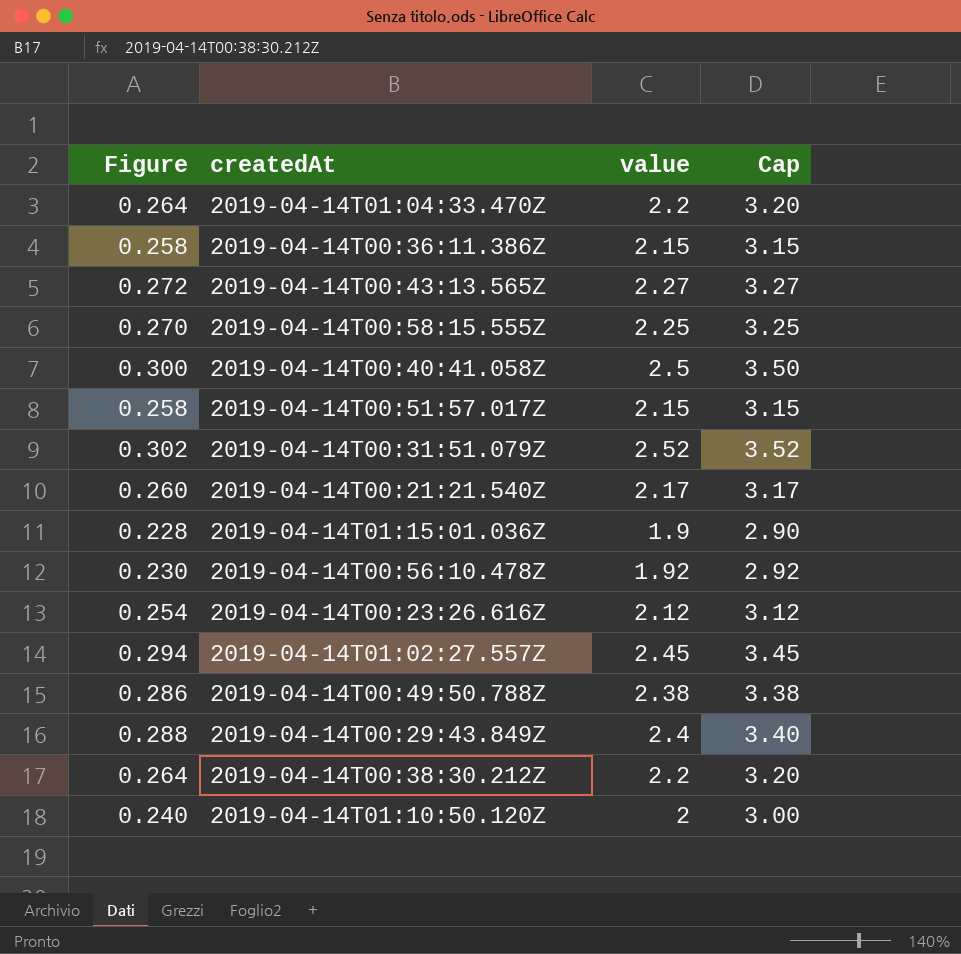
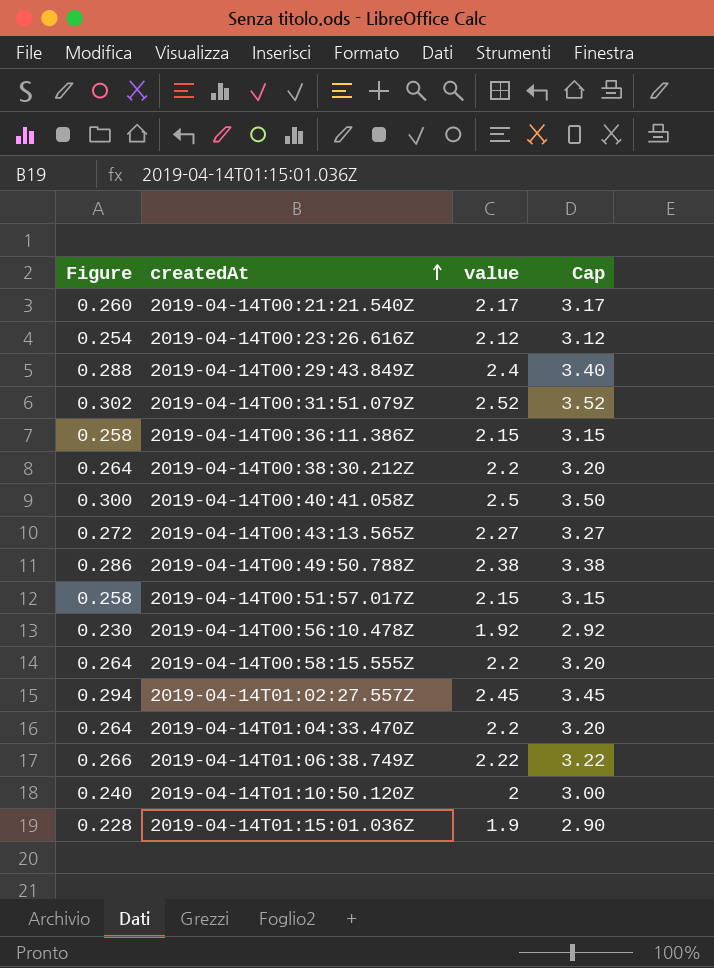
row order: none -> createdAt ascending
2019-04-14T00:58:15.555Z | Figure: 0.270 -> 0.264
2019-04-14T00:58:15.555Z | value: 2.25 -> 2.2
2019-04-14T00:58:15.555Z | Cap: 3.25 -> 3.20
row 2019-04-14T01:06:38.749Z: none -> 0.266 | 2.22 | 3.22

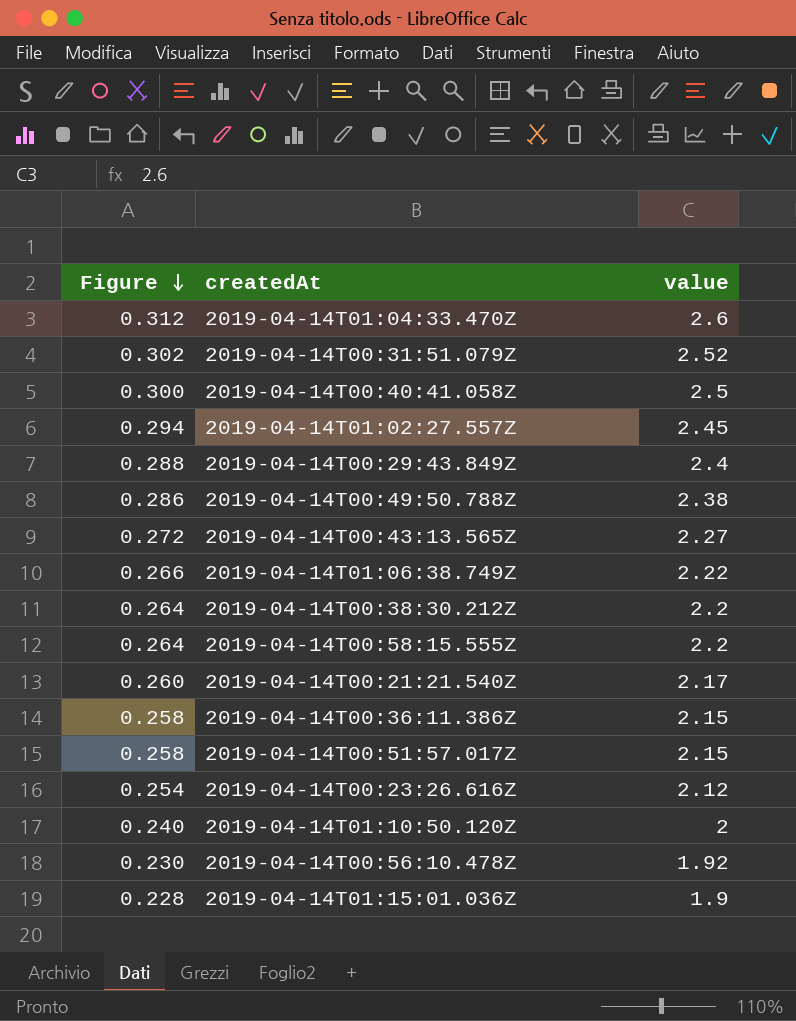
row order: createdAt ascending -> Figure descending
column Cap | formula: [value] + 1 -> none
2019-04-14T01:04:33.470Z | Figure: 0.264 -> 0.312
2019-04-14T01:04:33.470Z | value: 2.2 -> 2.6

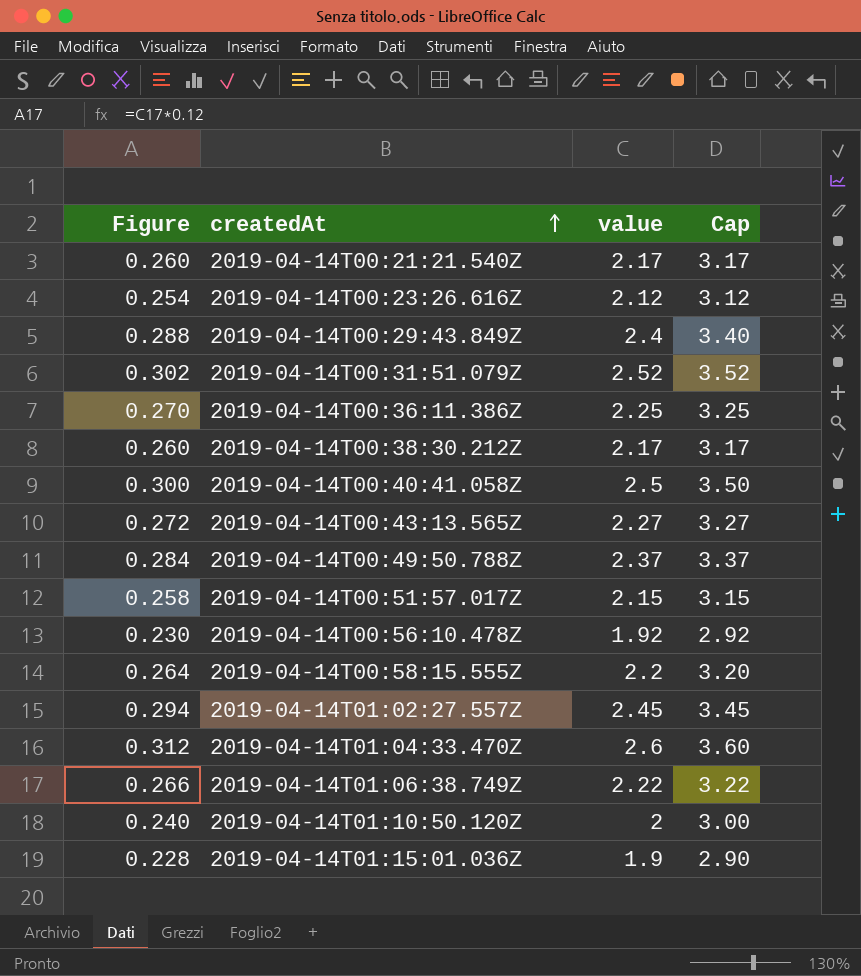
row order: Figure descending -> createdAt ascending
column Cap | formula: none -> [value] + 1
2019-04-14T00:36:11.386Z | Figure: 0.258 -> 0.270
2019-04-14T00:36:11.386Z | value: 2.15 -> 2.25
2019-04-14T00:38:30.212Z | Figure: 0.264 -> 0.260
2019-04-14T00:38:30.212Z | value: 2.2 -> 2.17
2019-04-14T00:49:50.788Z | Figure: 0.286 -> 0.284
2019-04-14T00:49:50.788Z | value: 2.38 -> 2.37

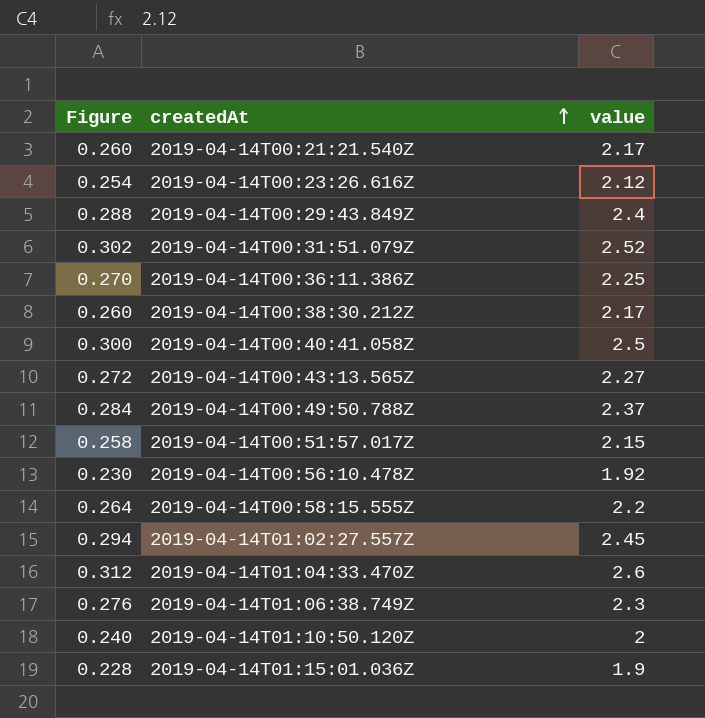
column Cap | formula: [value] + 1 -> none
2019-04-14T01:06:38.749Z | Figure: 0.266 -> 0.276
2019-04-14T01:06:38.749Z | value: 2.22 -> 2.3

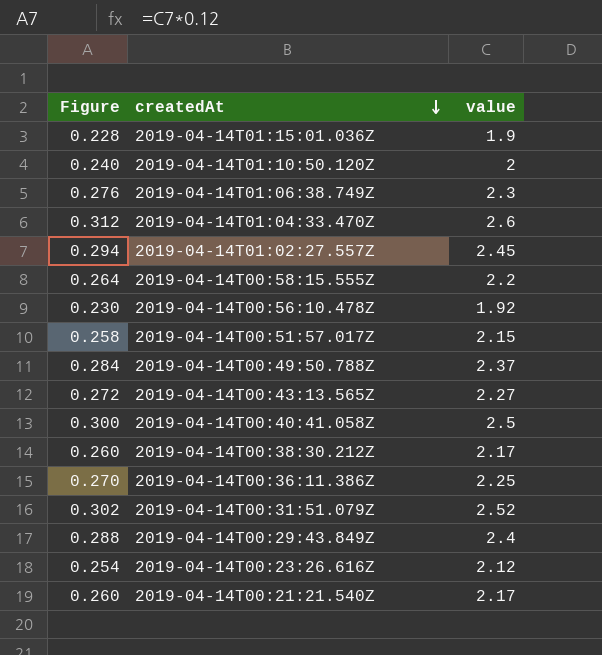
row order: createdAt ascending -> createdAt descending

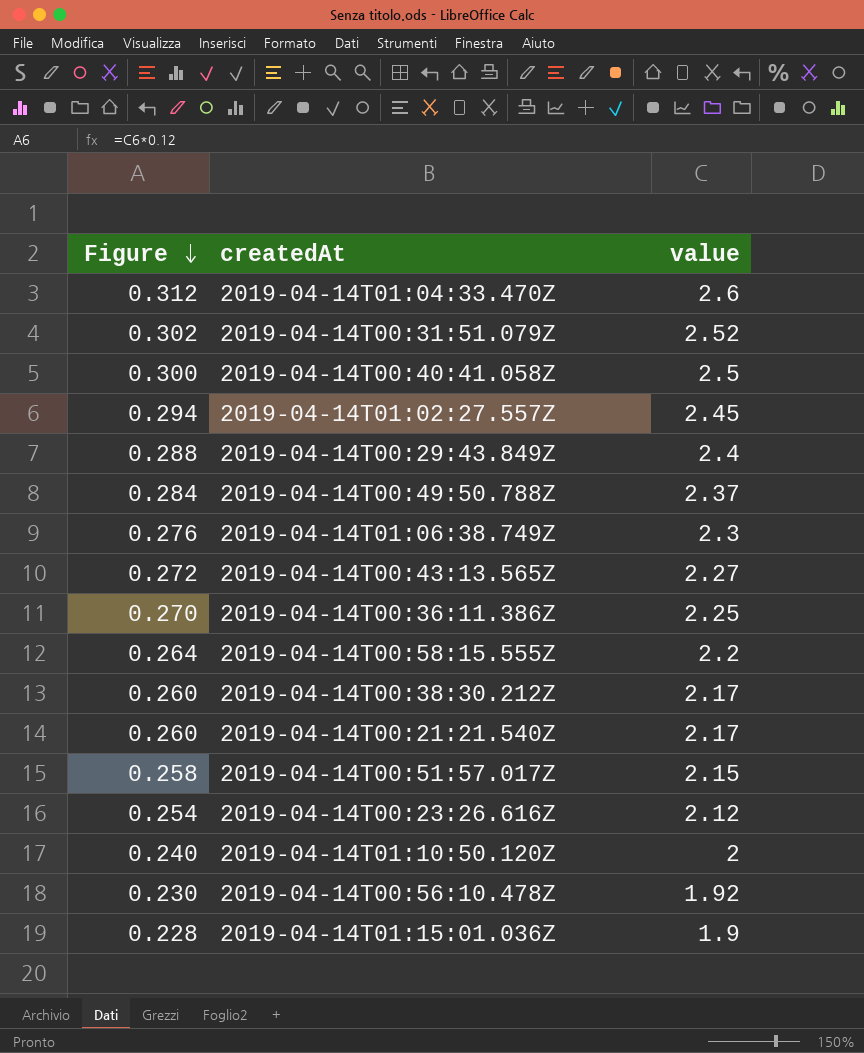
row order: createdAt descending -> Figure descending

